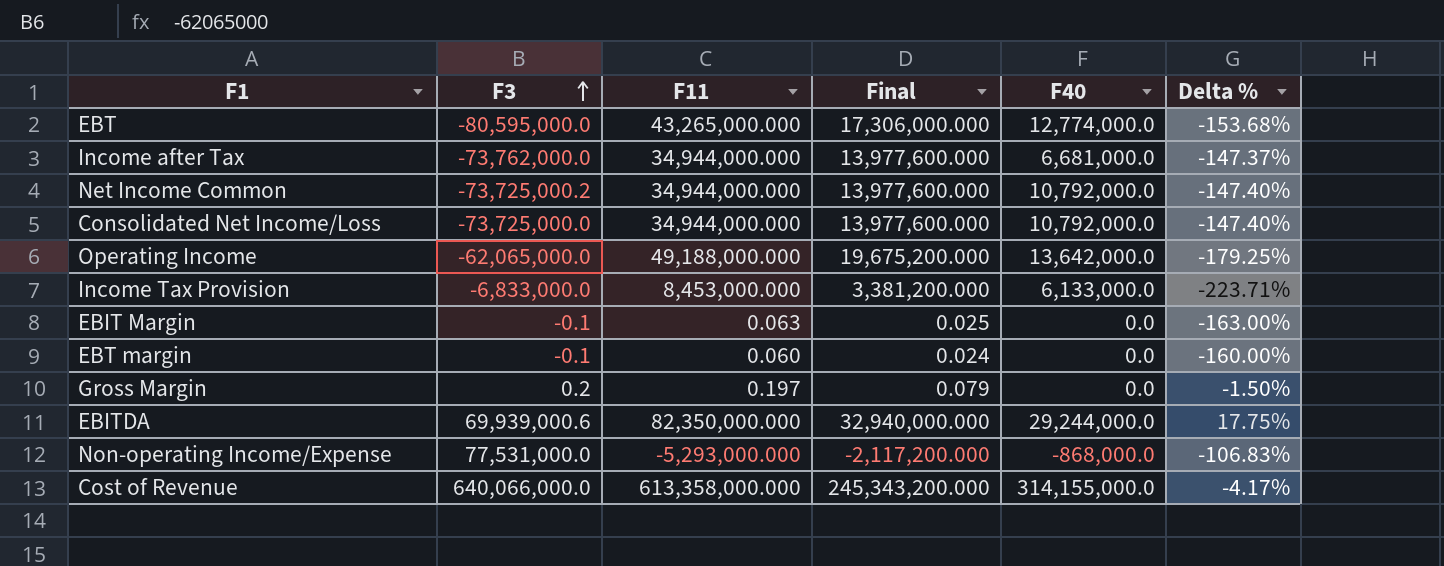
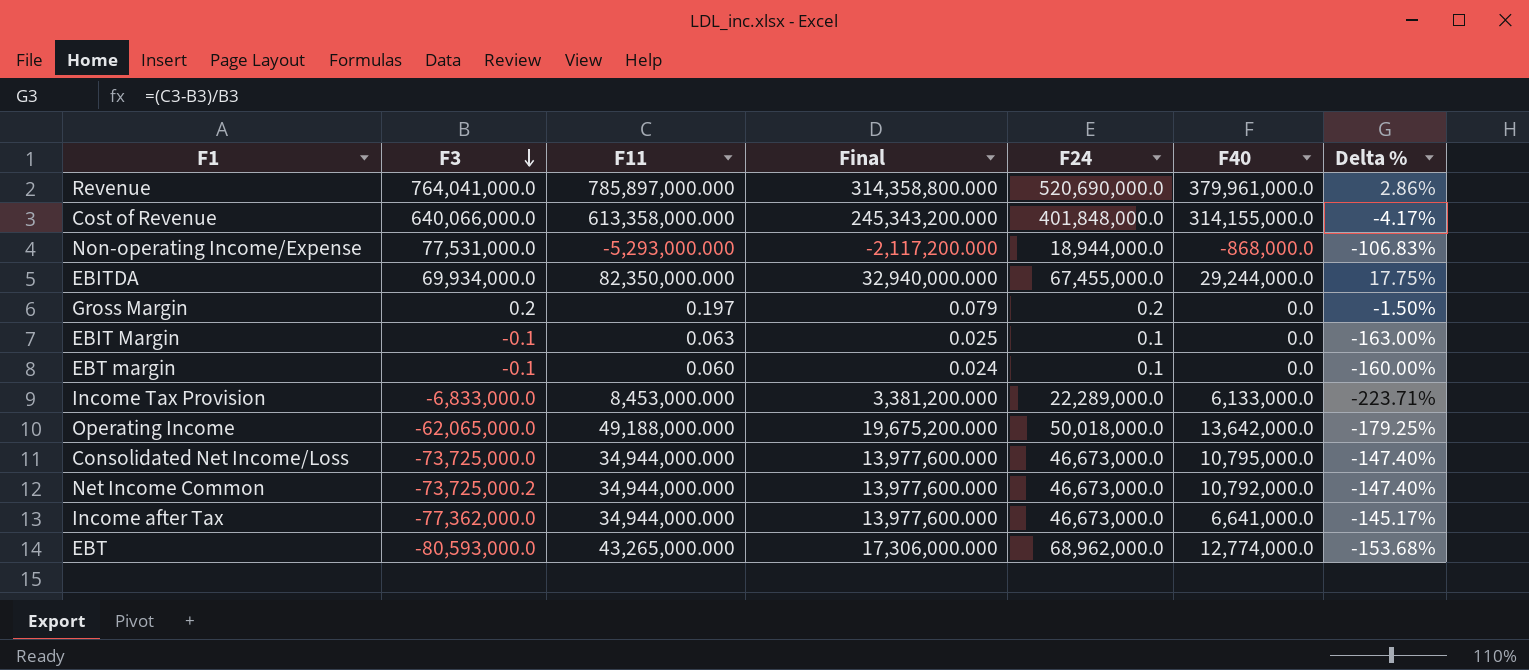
row order: F3 ascending -> F3 descending
column F24 | position: none -> 5
row Revenue: none -> 764,041,000.0 | 785,897,000.000 | 314,358,800.000 | 520,690,000.0 | 379,961,000.0 | 2.86%
EBITDA | F3: 69,939,000.6 -> 69,934,000.0
Consolidated Net Income/Loss | F40: 10,792,000.0 -> 10,795,000.0
Income after Tax | F3: -73,762,000.0 -> -77,362,000.0
Income after Tax | F40: 6,681,000.0 -> 6,641,000.0
Income after Tax | Delta %: -147.37% -> -145.17%
EBT | F3: -80,595,000.0 -> -80,593,000.0

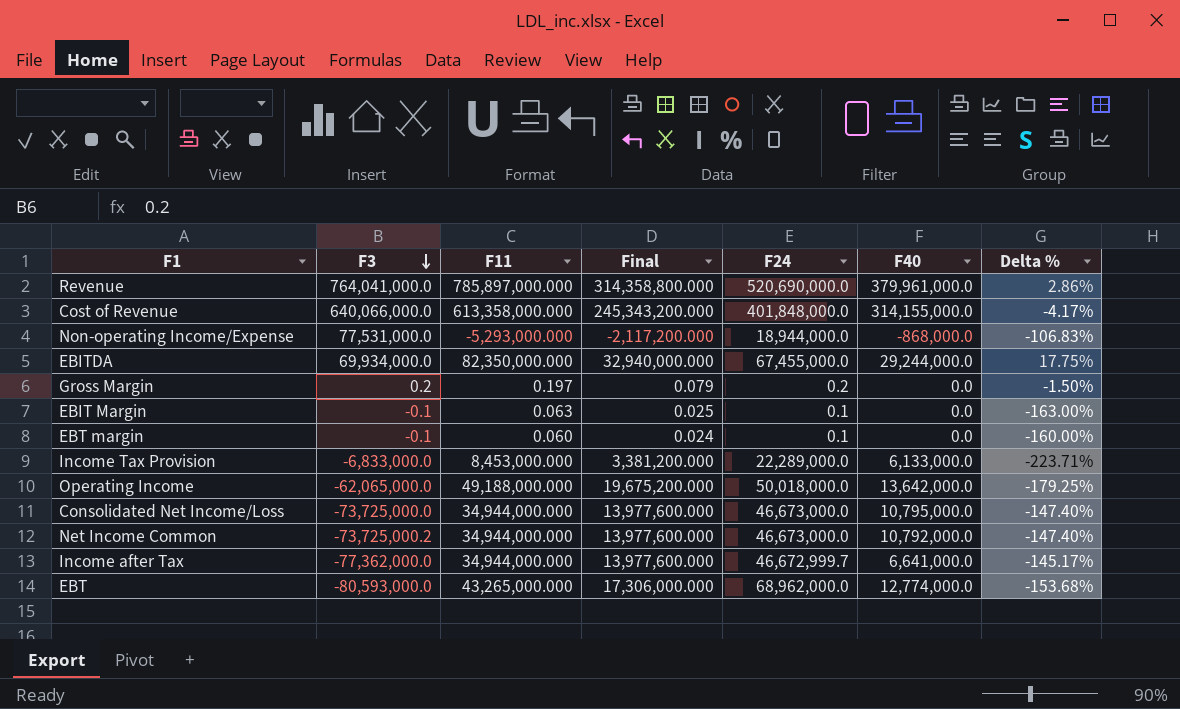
Income after Tax | F24: 46,673,000.0 -> 46,672,999.7

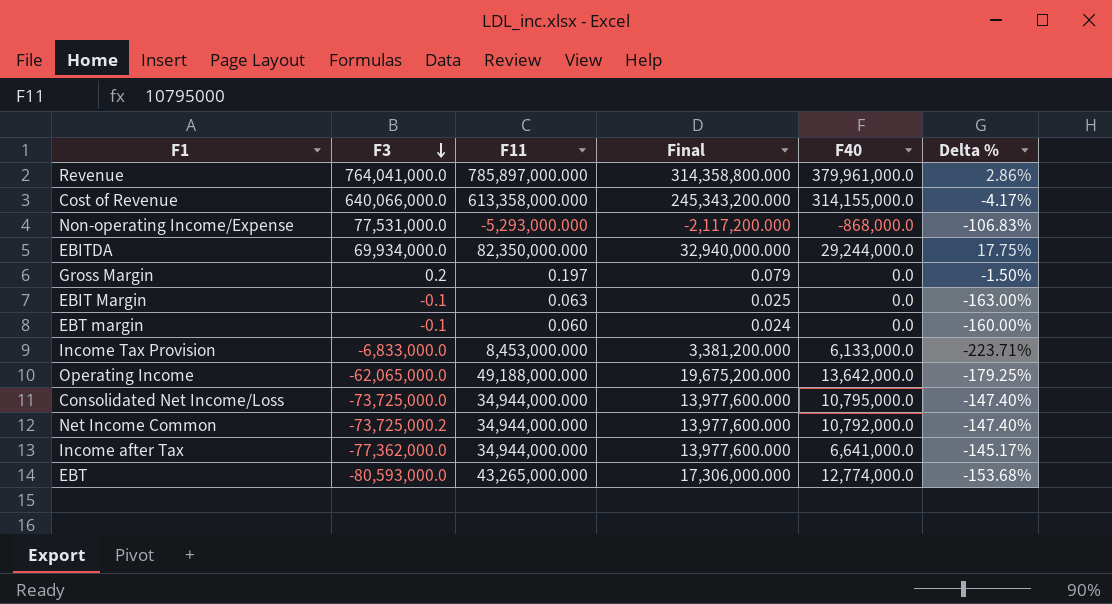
column F24 | position: 5 -> none

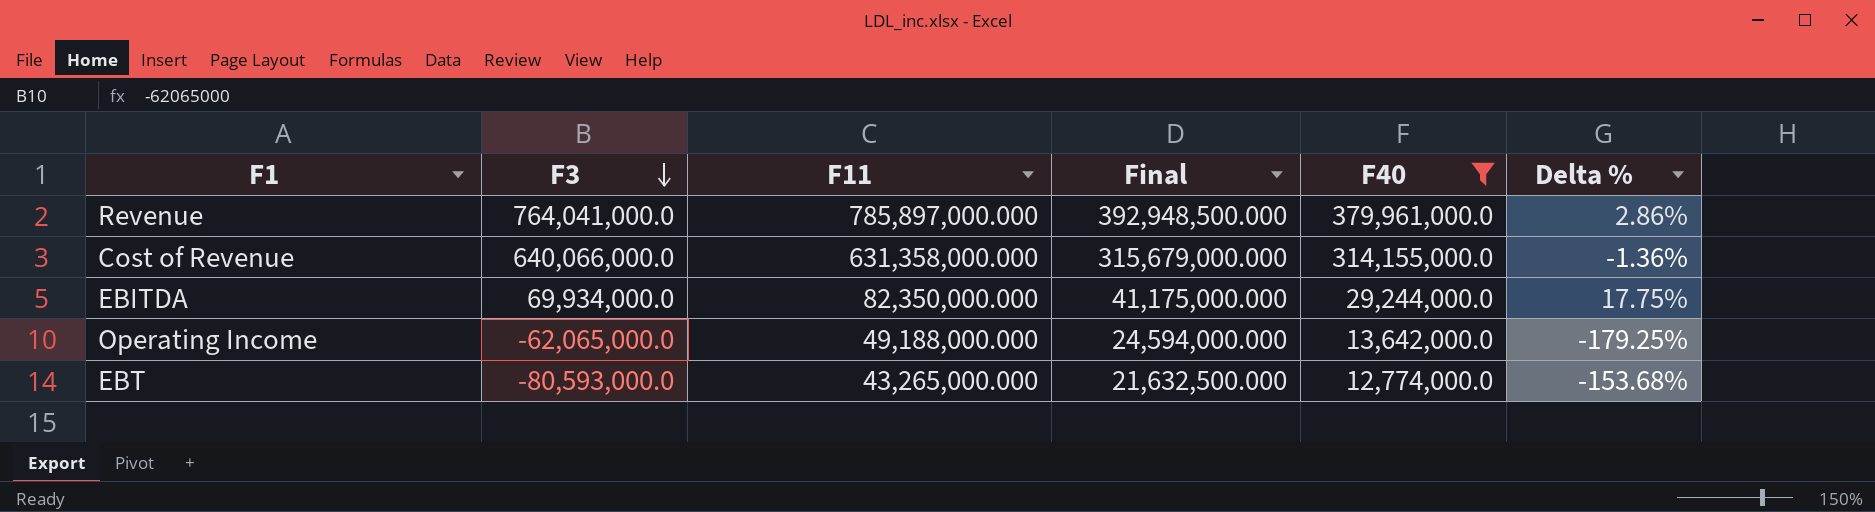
filter: none -> F40 >= 12,774,000.0
column Final | formula: [F11] * 0.4 -> [F11] * 0.5
Cost of Revenue | F11: 613,358,000.000 -> 631,358,000.000
Cost of Revenue | Delta %: -4.17% -> -1.36%

